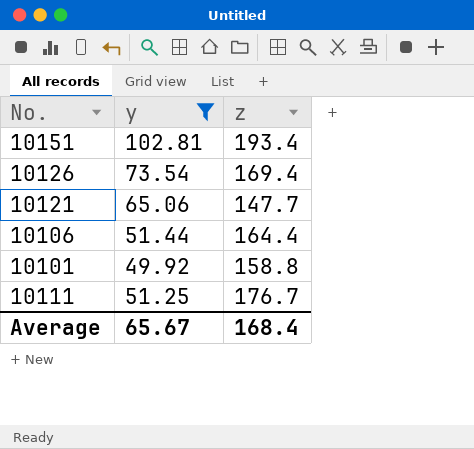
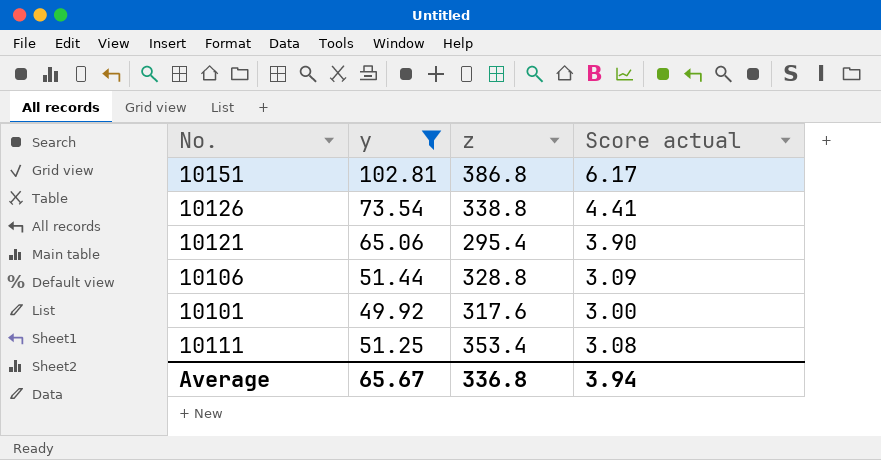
column Score actual | formula: none -> [y] * 0.06
10151 | z: 193.4 -> 386.8
10126 | z: 169.4 -> 338.8
10121 | z: 147.7 -> 295.4
10106 | z: 164.4 -> 328.8
10101 | z: 158.8 -> 317.6
10111 | z: 176.7 -> 353.4
Average | z: 168.4 -> 336.8

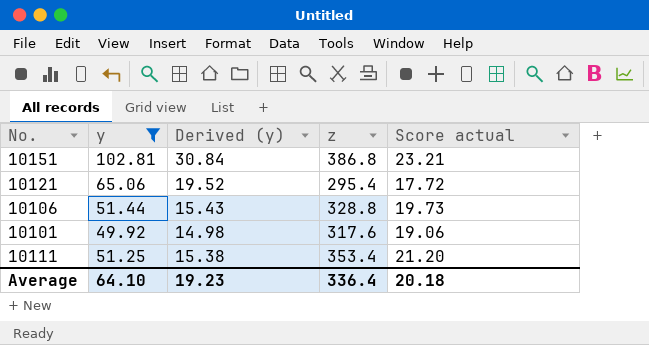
column Derived (y) | formula: none -> [y] * 0.3
column Score actual | formula: [y] * 0.06 -> [z] * 0.06
row 10126: 73.54 | 338.8 | 4.41 -> none
Average | y: 65.67 -> 64.10
Average | z: 336.8 -> 336.4
Average | Score actual: 3.94 -> 20.18

